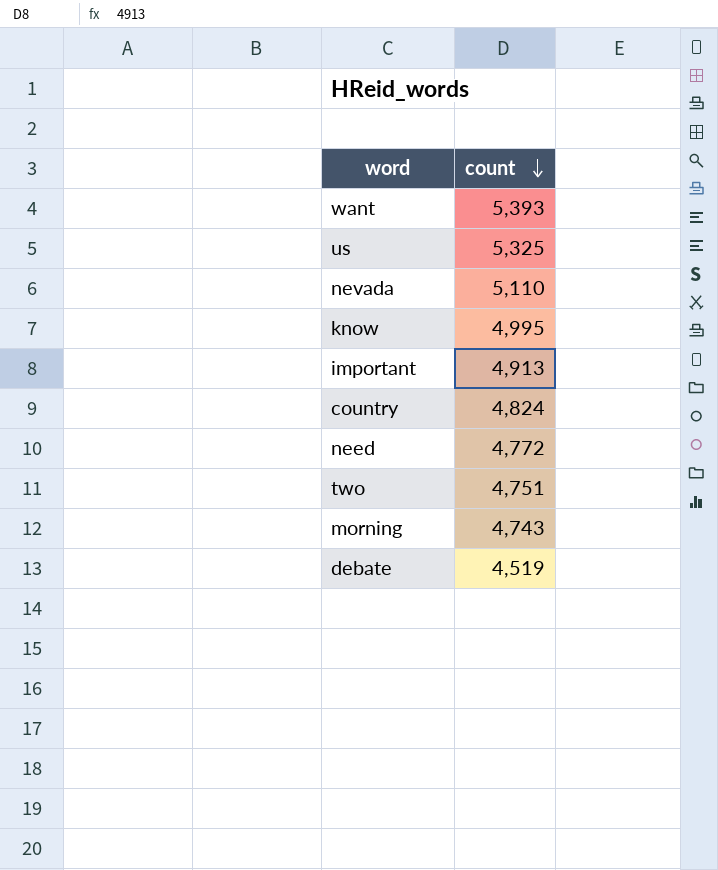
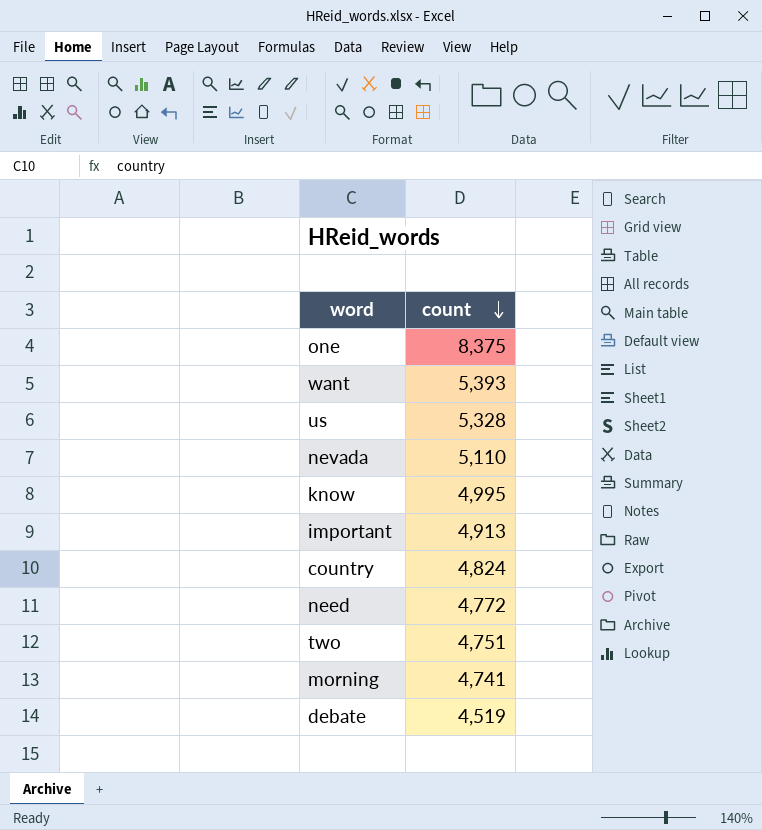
row one: none -> 8,375
us | count: 5,325 -> 5,328
morning | count: 4,743 -> 4,741

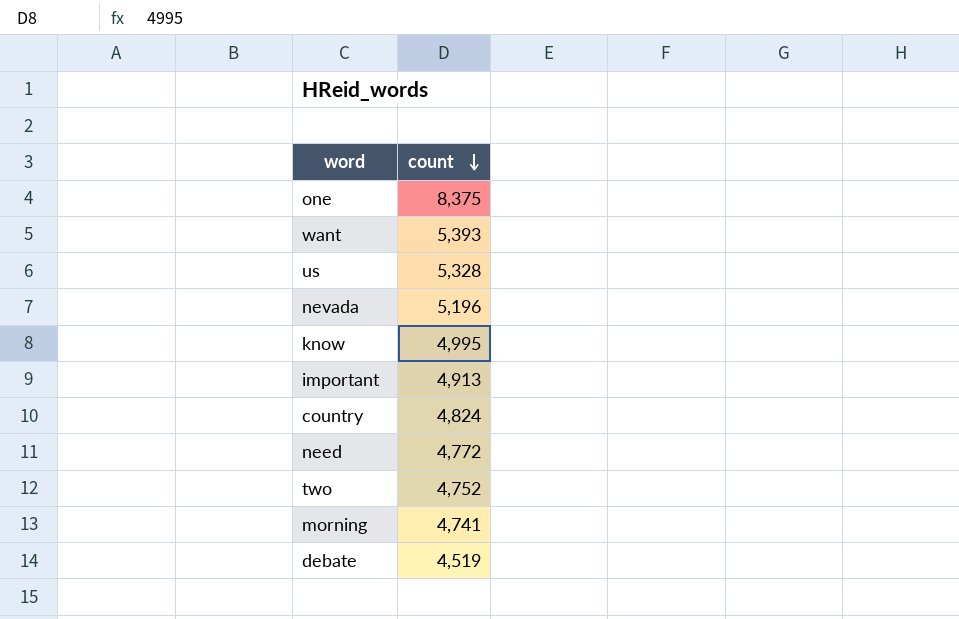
nevada | count: 5,110 -> 5,196
two | count: 4,751 -> 4,752

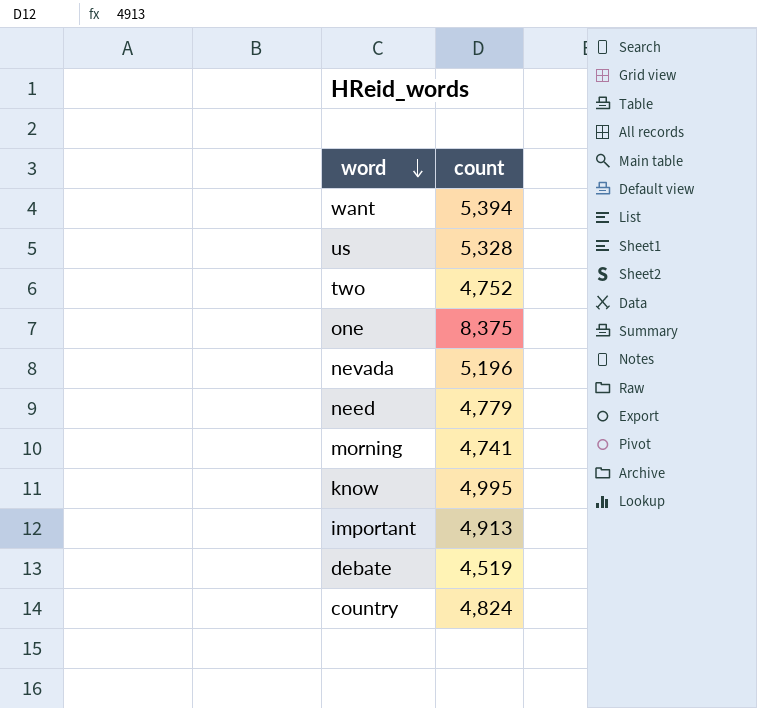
row order: count descending -> word descending
want | count: 5,393 -> 5,394
need | count: 4,772 -> 4,779

